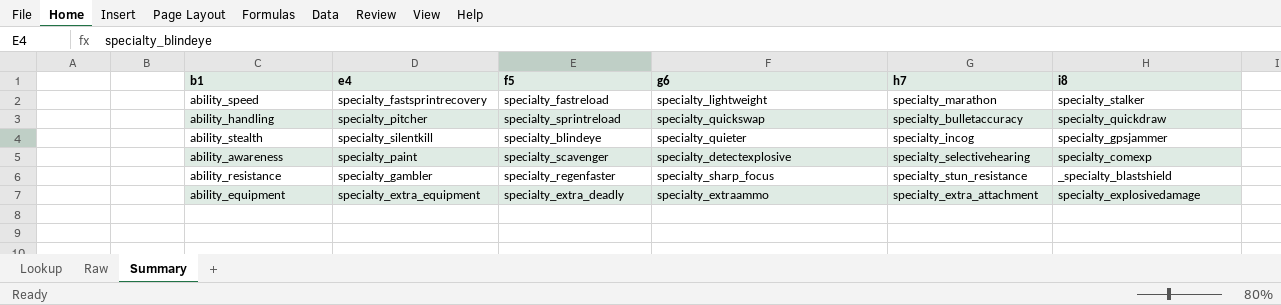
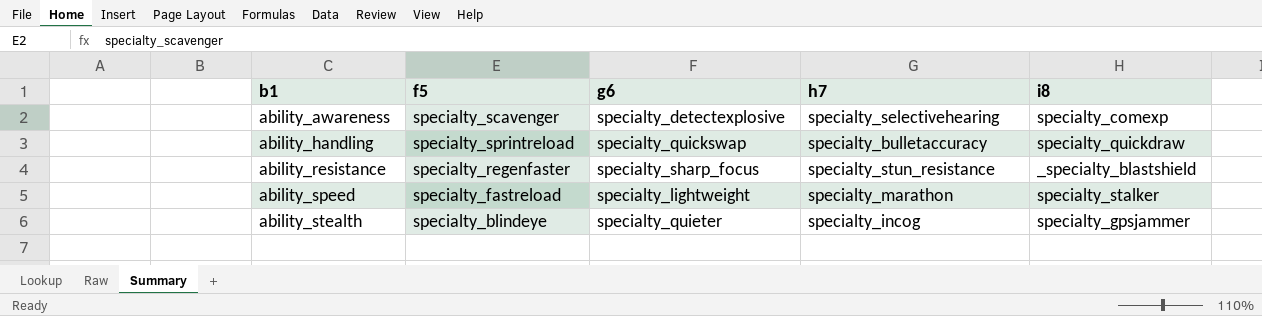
row order: none -> b1 ascending
column e4 | position: 2 -> none
row ability_equipment: specialty_extra_equipment | specialty_extra_deadly | specialty_extraammo | specialty_extra_attachment | specialty_explosivedamage -> none

